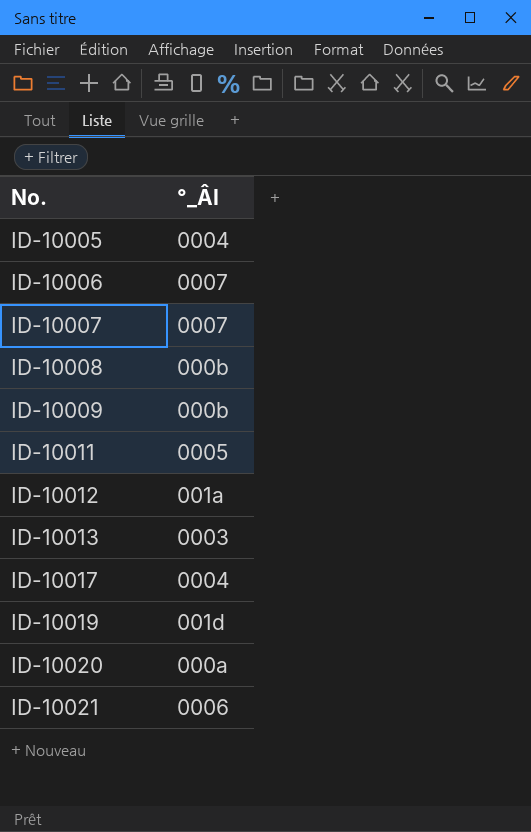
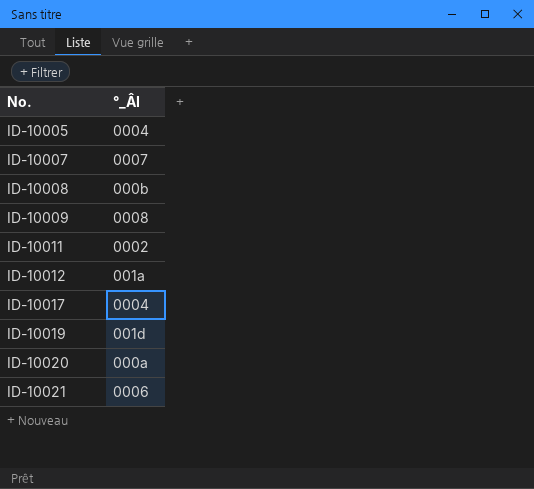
row ID-10006: 0007 -> none
row ID-10013: 0003 -> none
ID-10009 | °_ÂI: 000b -> 0008
ID-10011 | °_ÂI: 0005 -> 0002

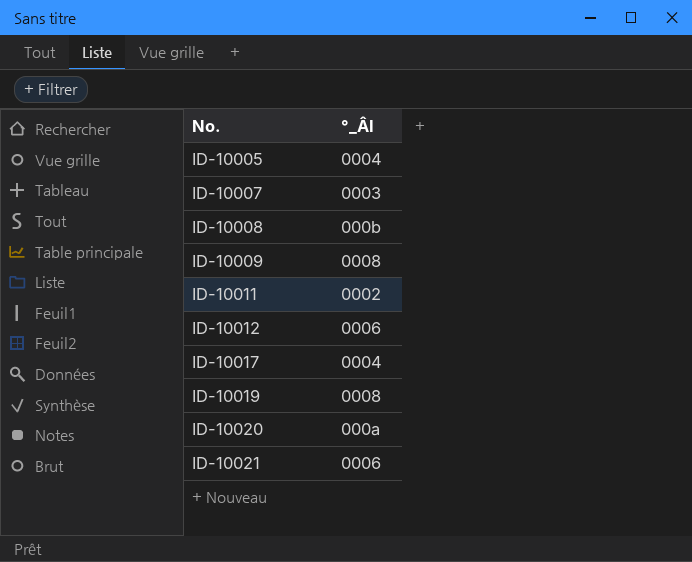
ID-10007 | °_ÂI: 0007 -> 0003
ID-10012 | °_ÂI: 001a -> 0006
ID-10019 | °_ÂI: 001d -> 0008

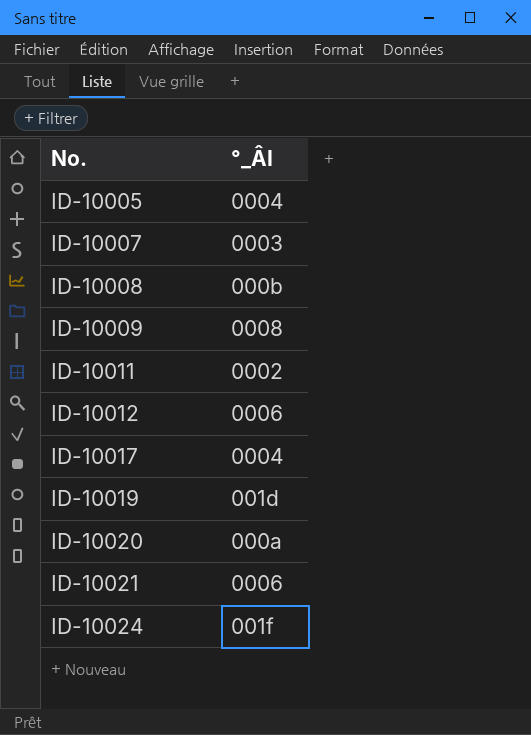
ID-10019 | °_ÂI: 0008 -> 001d
row ID-10024: none -> 001f

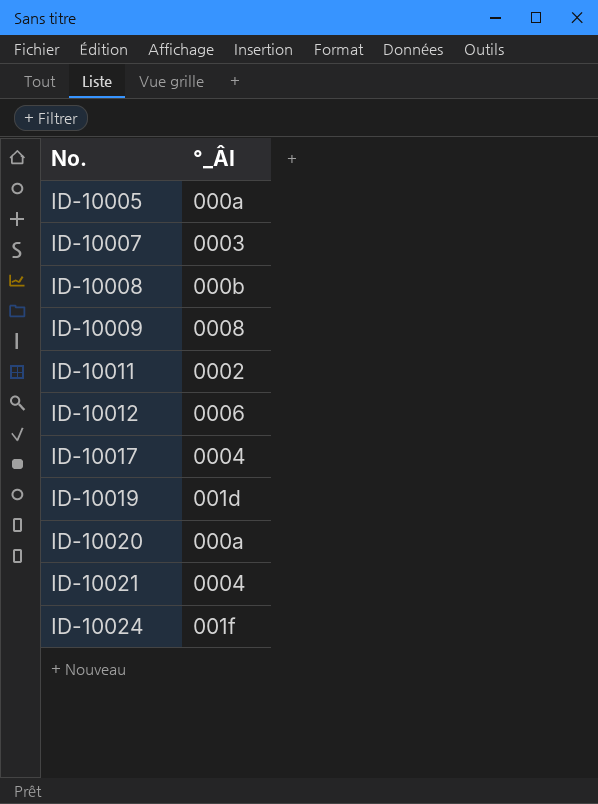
ID-10005 | °_ÂI: 0004 -> 000a
ID-10021 | °_ÂI: 0006 -> 0004

